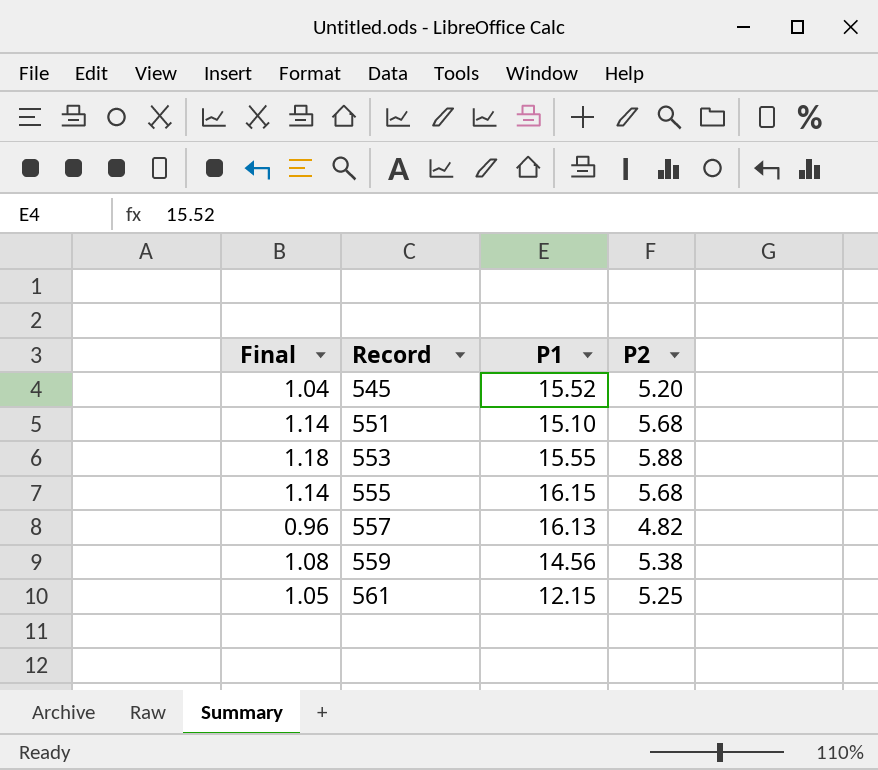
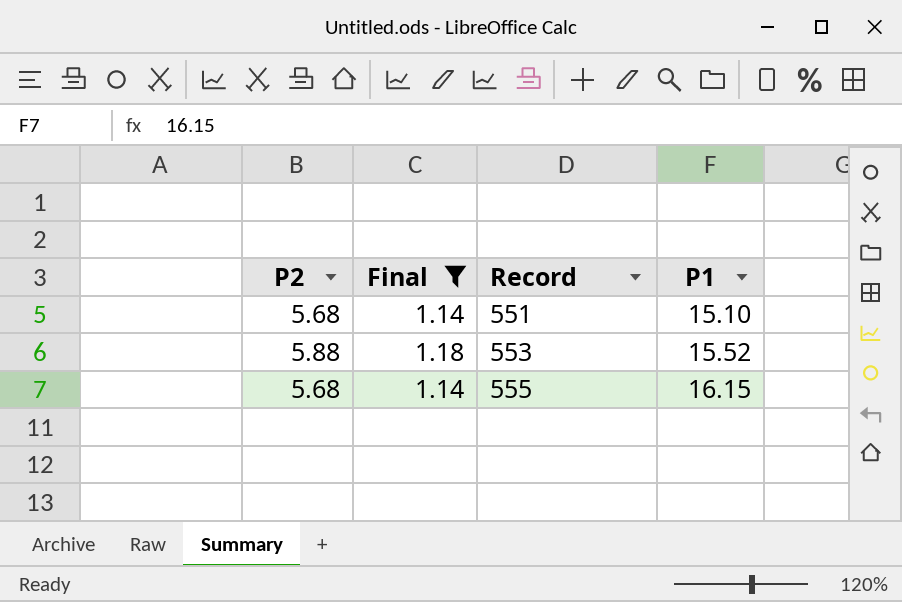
filter: none -> Final >= 1.14
column P2 | position: 4 -> 1
553 | P1: 15.55 -> 15.52

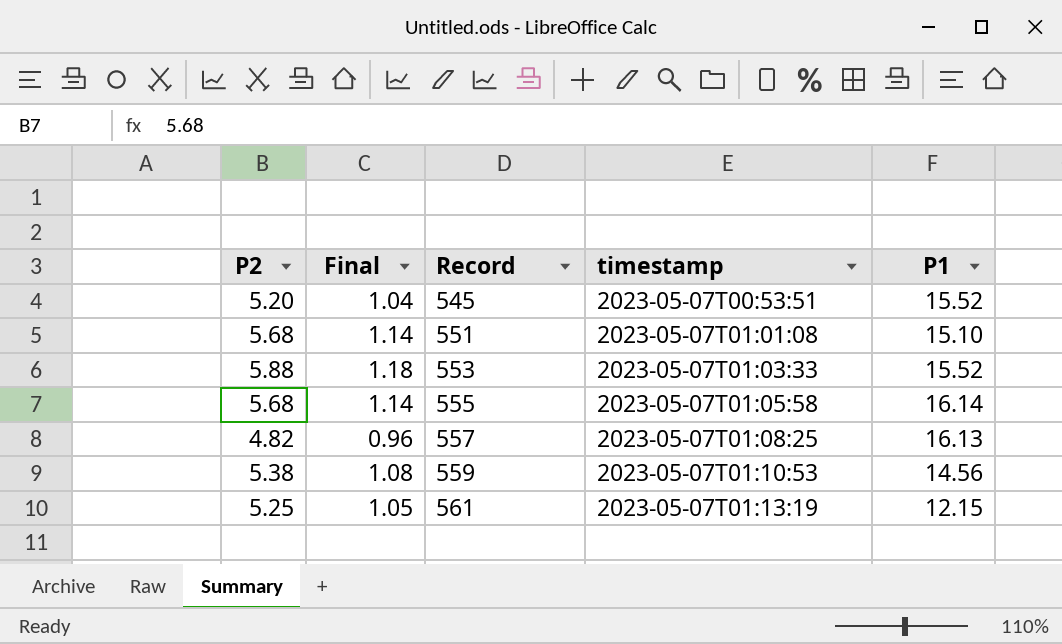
filter: Final >= 1.14 -> none
column timestamp | position: none -> 4
555 | P1: 16.15 -> 16.14

